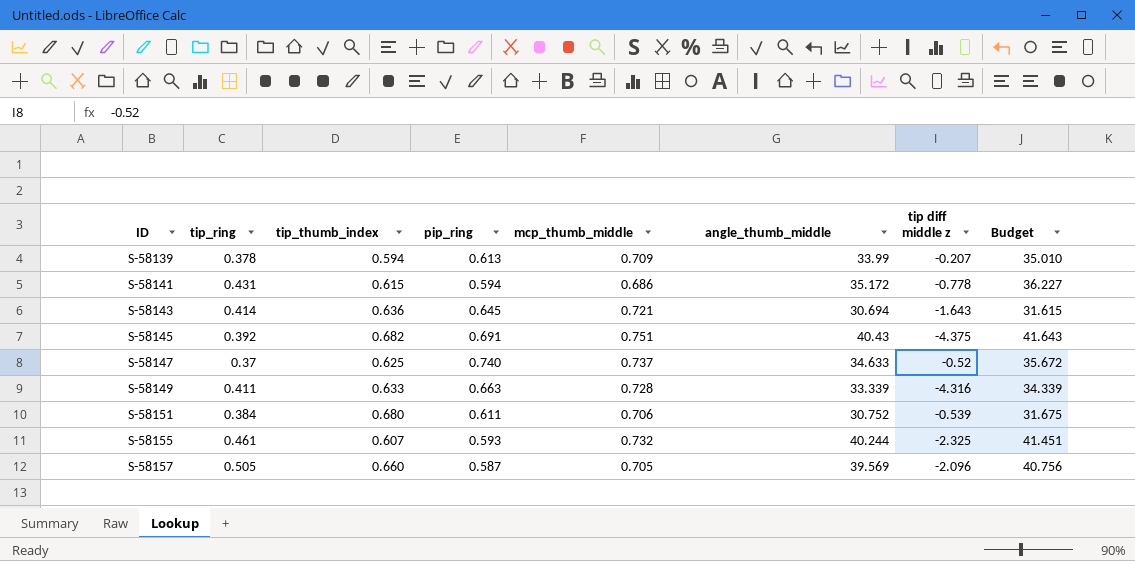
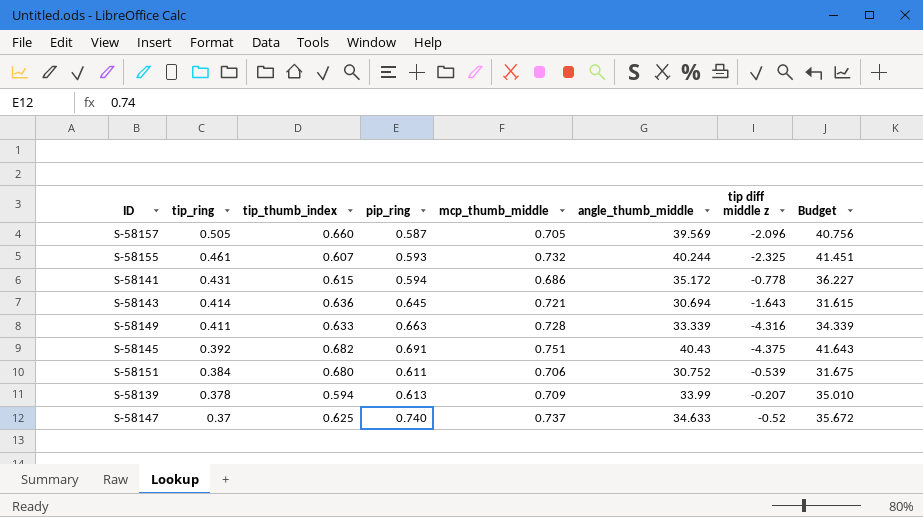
row order: ID ascending -> tip_ring descending

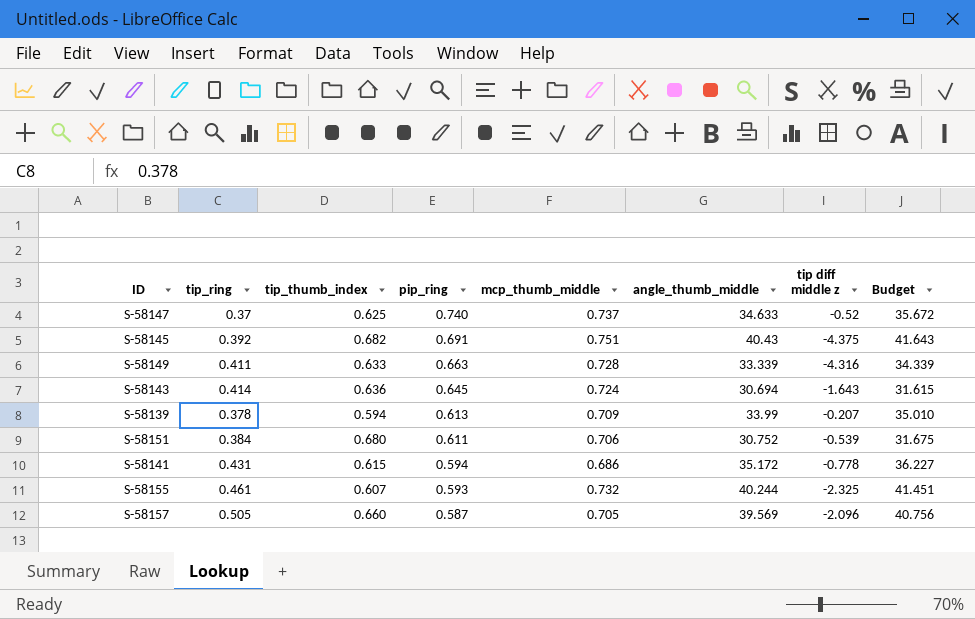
row order: tip_ring descending -> pip_ring descending
S-58143 | mcp_thumb_middle: 0.721 -> 0.724

